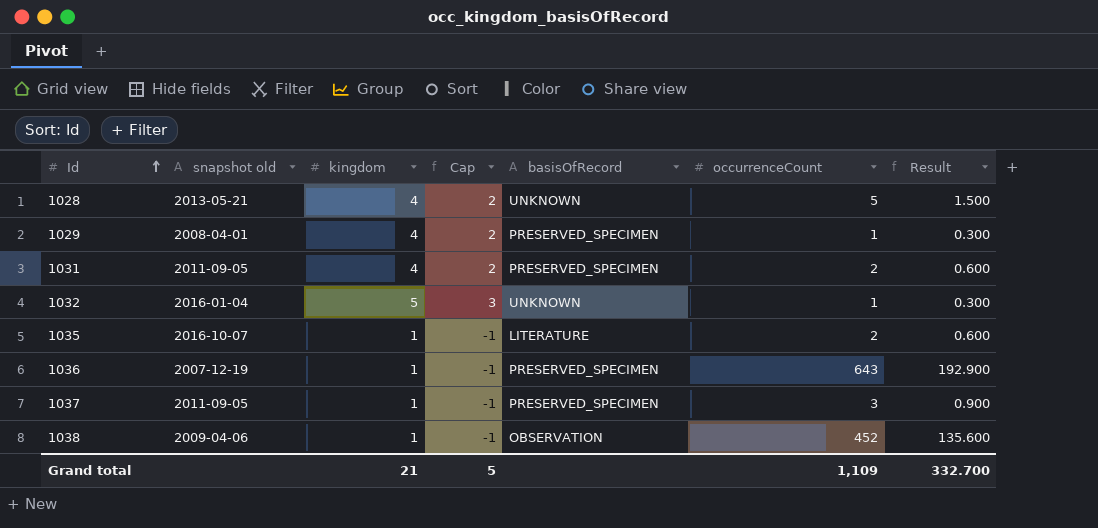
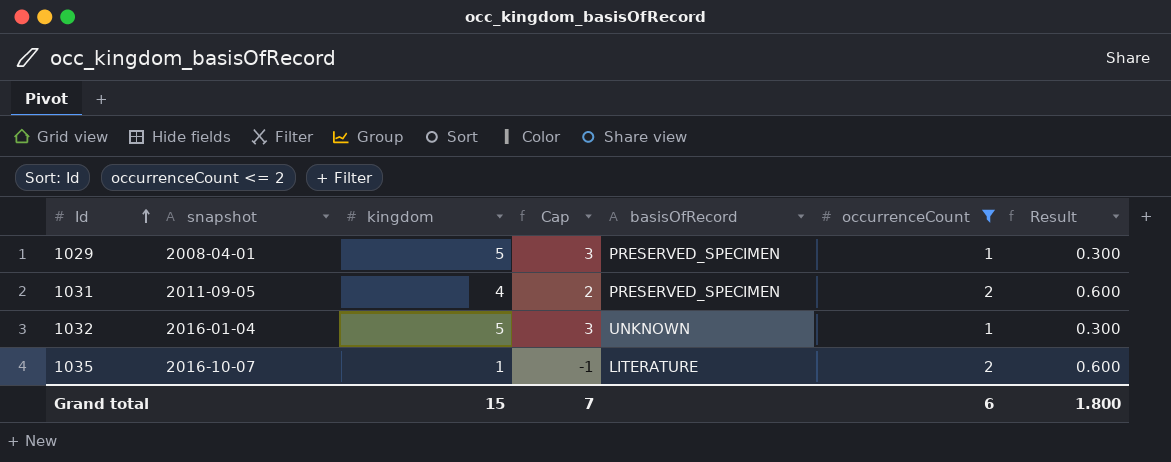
filter: none -> occurrenceCount <= 2
column name: snapshot old -> snapshot
1029 | kingdom: 4 -> 5
1029 | Cap: 2 -> 3
Grand total | kingdom: 21 -> 15
Grand total | Cap: 5 -> 7
Grand total | occurrenceCount: 1,109 -> 6
Grand total | Result: 332.700 -> 1.800

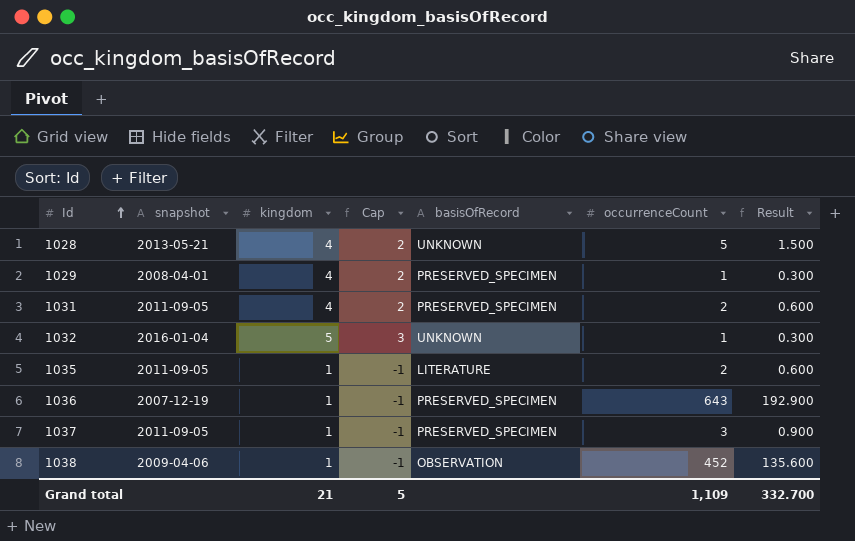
filter: occurrenceCount <= 2 -> none
1029 | kingdom: 5 -> 4
1029 | Cap: 3 -> 2
1035 | snapshot: 2016-10-07 -> 2011-09-05
Grand total | kingdom: 15 -> 21
Grand total | Cap: 7 -> 5
Grand total | occurrenceCount: 6 -> 1,109
Grand total | Result: 1.800 -> 332.700

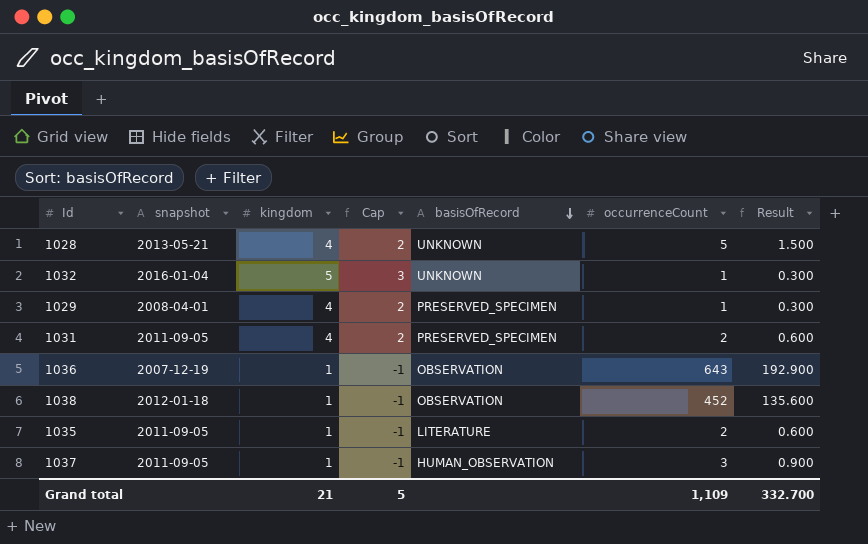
row order: Id ascending -> basisOfRecord descending
1036 | basisOfRecord: PRESERVED_SPECIMEN -> OBSERVATION
1038 | snapshot: 2009-04-06 -> 2012-01-18
1037 | basisOfRecord: PRESERVED_SPECIMEN -> HUMAN_OBSERVATION

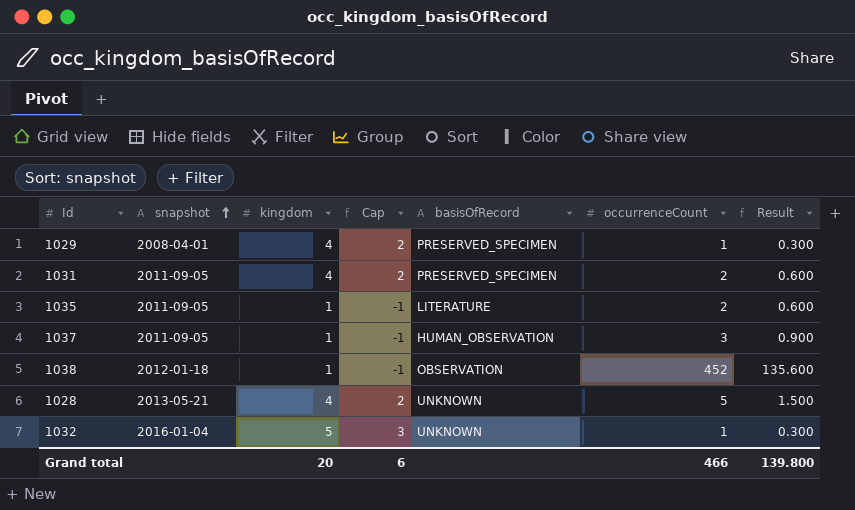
row order: basisOfRecord descending -> snapshot ascending
row 1036: 2007-12-19 | 1 | -1 | OBSERVATION | 643 | 192.900 -> none
Grand total | kingdom: 21 -> 20
Grand total | Cap: 5 -> 6
Grand total | occurrenceCount: 1,109 -> 466
Grand total | Result: 332.700 -> 139.800

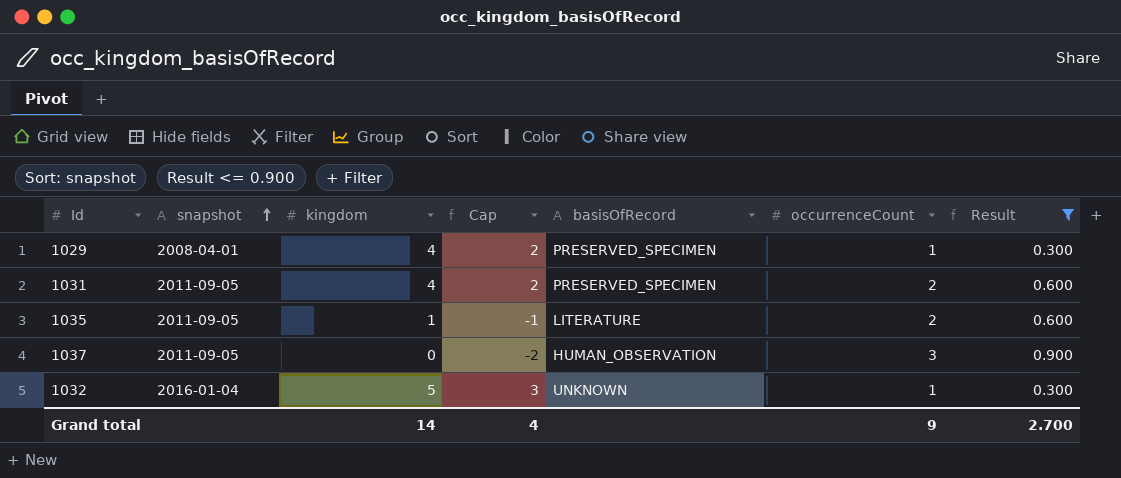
filter: none -> Result <= 0.900
1037 | kingdom: 1 -> 0
1037 | Cap: -1 -> -2
Grand total | kingdom: 20 -> 14
Grand total | Cap: 6 -> 4
Grand total | occurrenceCount: 466 -> 9
Grand total | Result: 139.800 -> 2.700

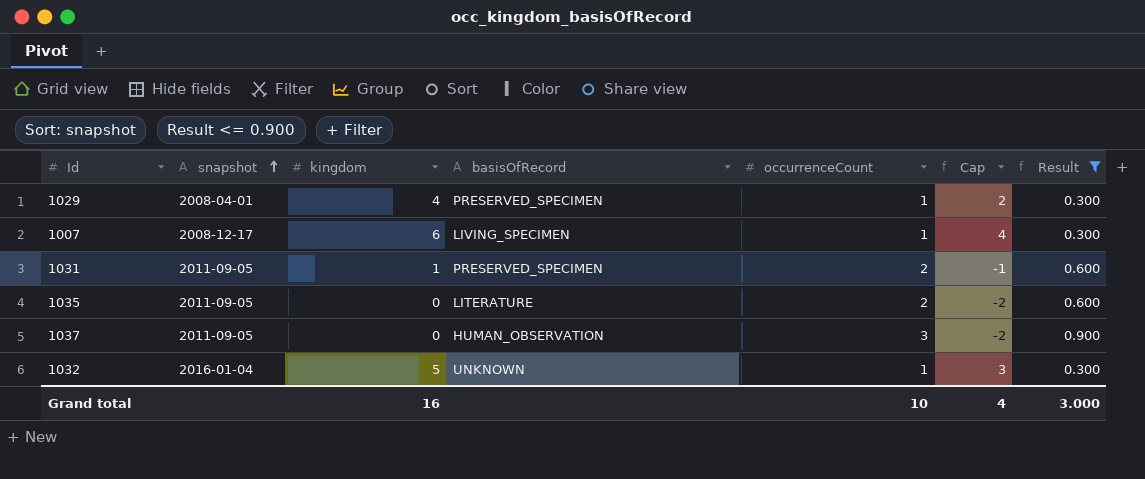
column Cap | position: 4 -> 6
row 1007: none -> 2008-12-17 | 6 | LIVING_SPECIMEN | 1 | 4 | 0.300
1031 | kingdom: 4 -> 1
1031 | Cap: 2 -> -1
1035 | kingdom: 1 -> 0
1035 | Cap: -1 -> -2
Grand total | kingdom: 14 -> 16
Grand total | occurrenceCount: 9 -> 10
Grand total | Result: 2.700 -> 3.000

